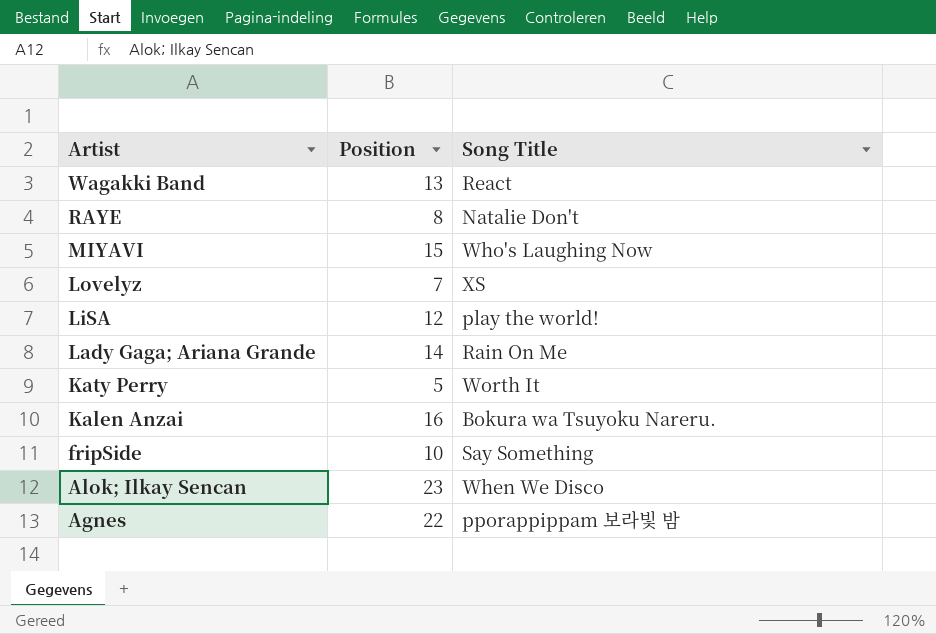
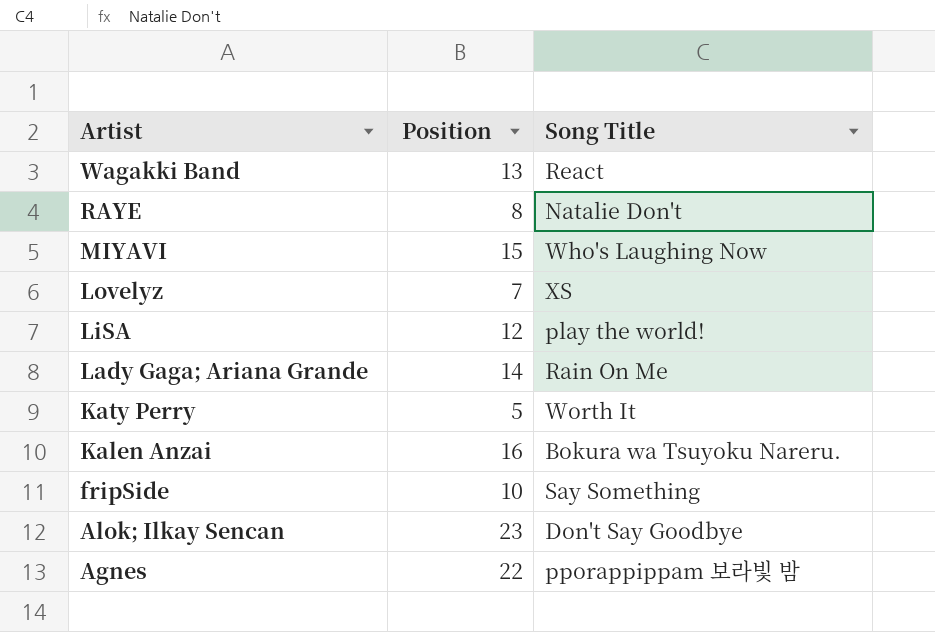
Alok; Ilkay Sencan | Song Title: When We Disco -> Don't Say Goodbye

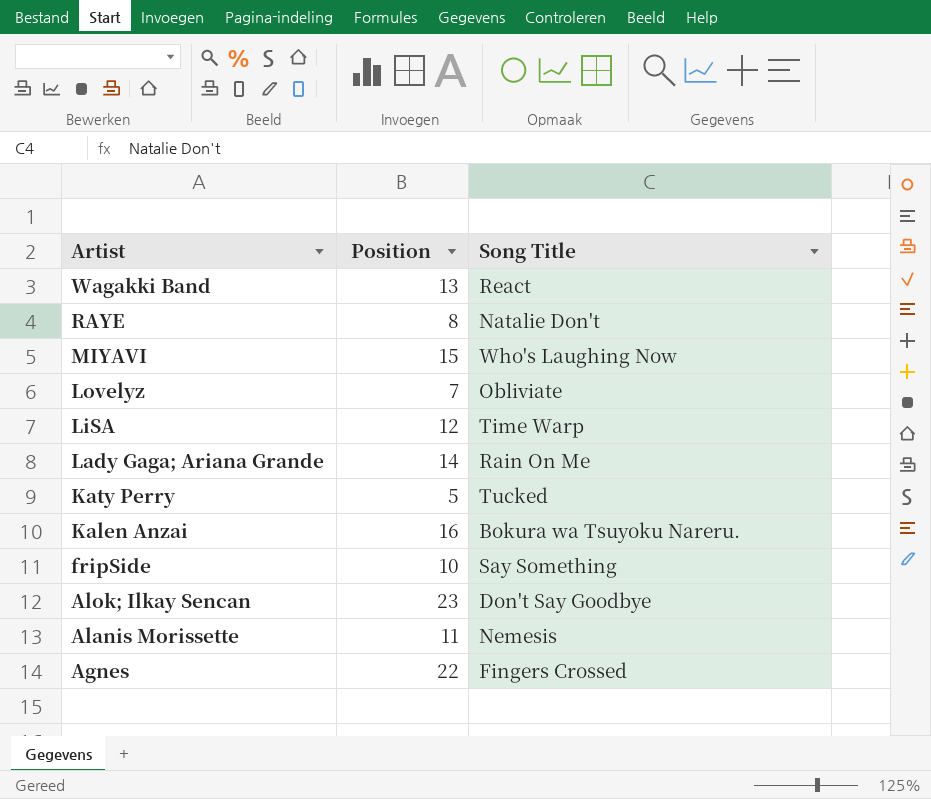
Lovelyz | Song Title: XS -> Obliviate
LiSA | Song Title: play the world! -> Time Warp
Katy Perry | Song Title: Worth It -> Tucked
row Alanis Morissette: none -> 11 | Nemesis
Agnes | Song Title: pporappippam 보라빛 밤 -> Fingers Crossed

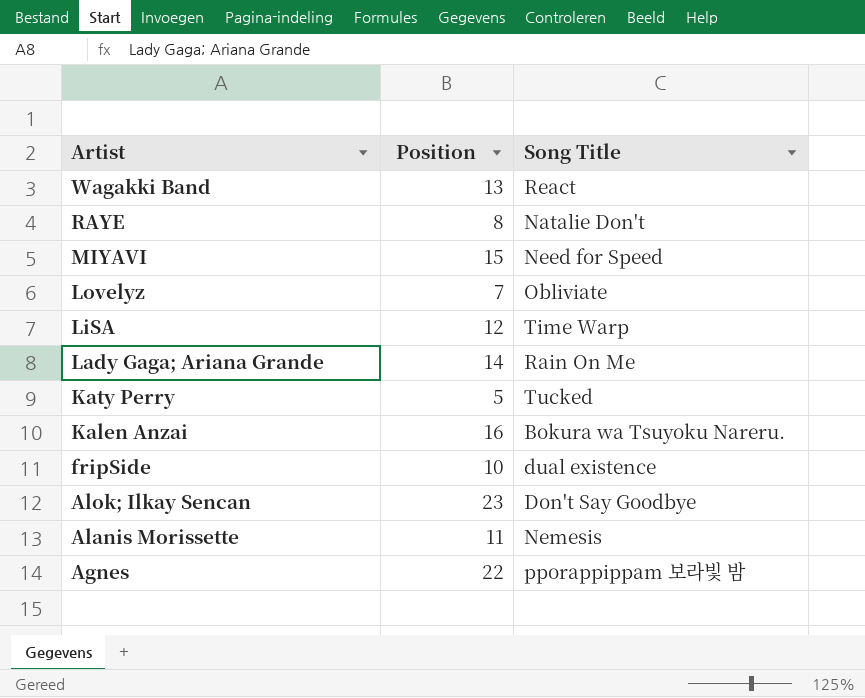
MIYAVI | Song Title: Who's Laughing Now -> Need for Speed
fripSide | Song Title: Say Something -> dual existence
Agnes | Song Title: Fingers Crossed -> pporappippam 보라빛 밤

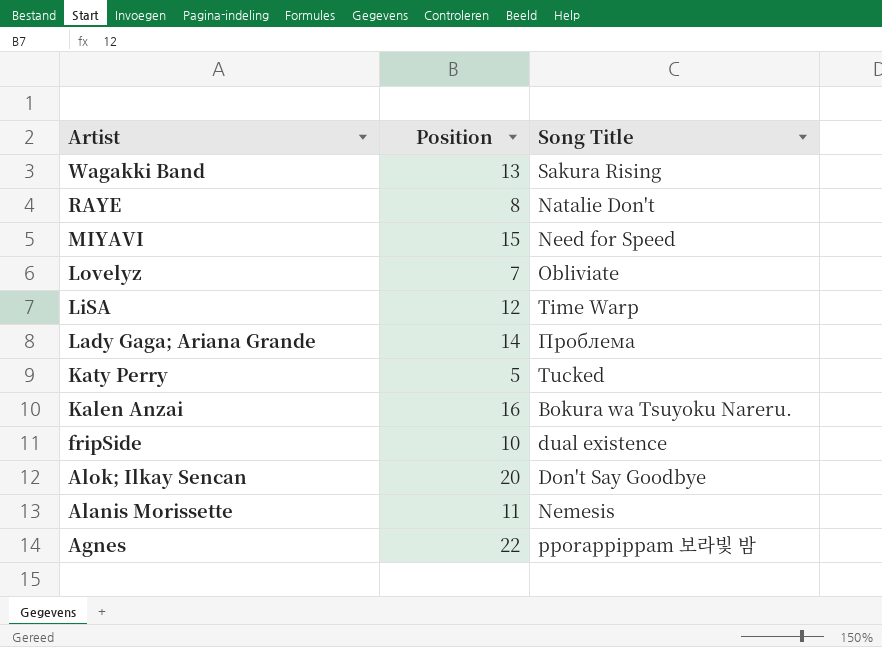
Wagakki Band | Song Title: React -> Sakura Rising
Lady Gaga; Ariana Grande | Song Title: Rain On Me -> Проблема
Alok; Ilkay Sencan | Position: 23 -> 20

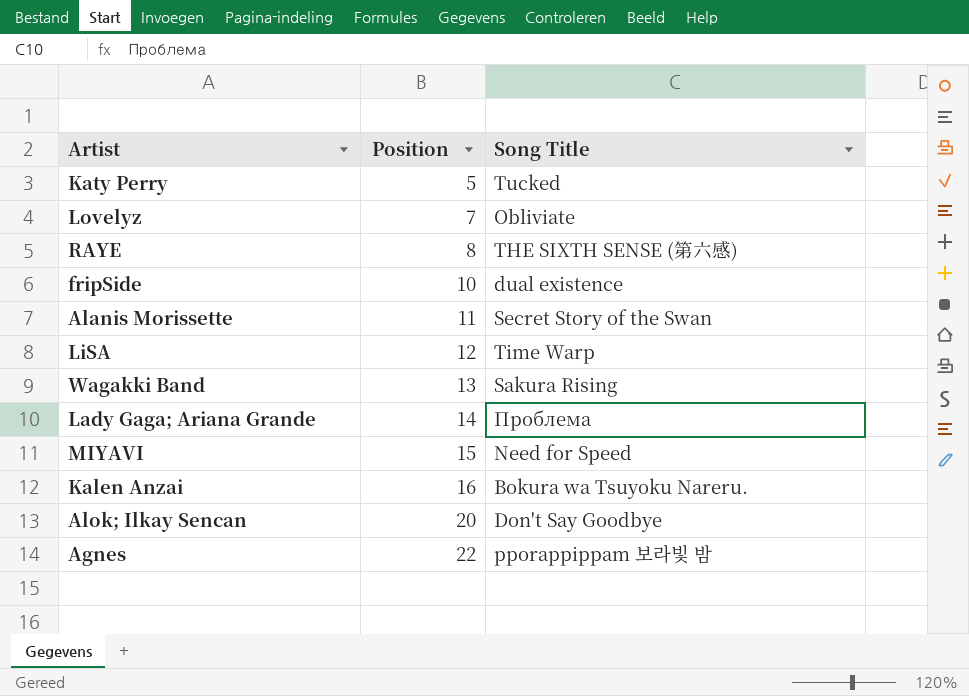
row order: Artist descending -> Position ascending
RAYE | Song Title: Natalie Don't -> THE SIXTH SENSE (第六感)
Alanis Morissette | Song Title: Nemesis -> Secret Story of the Swan

